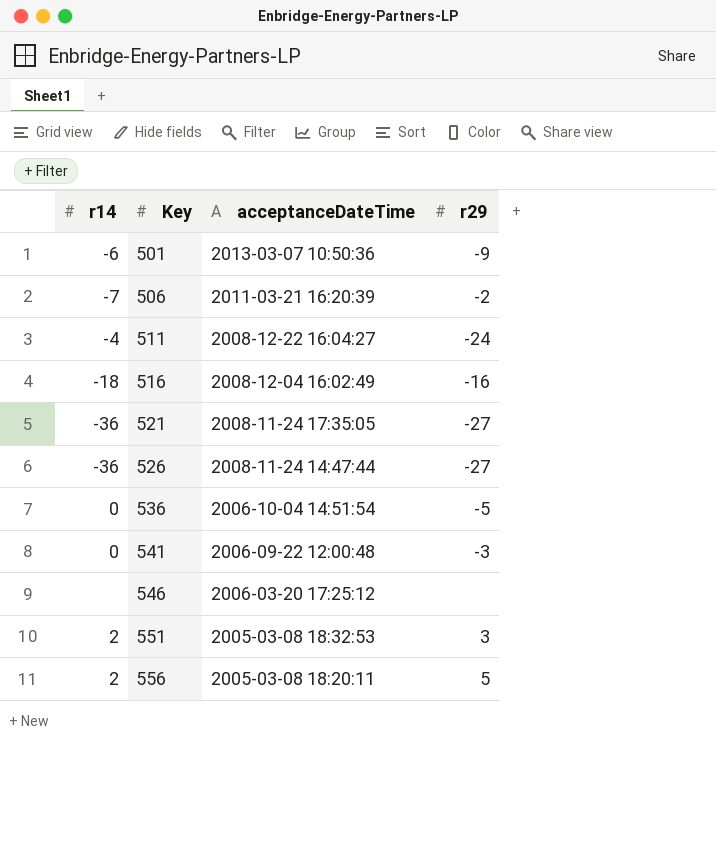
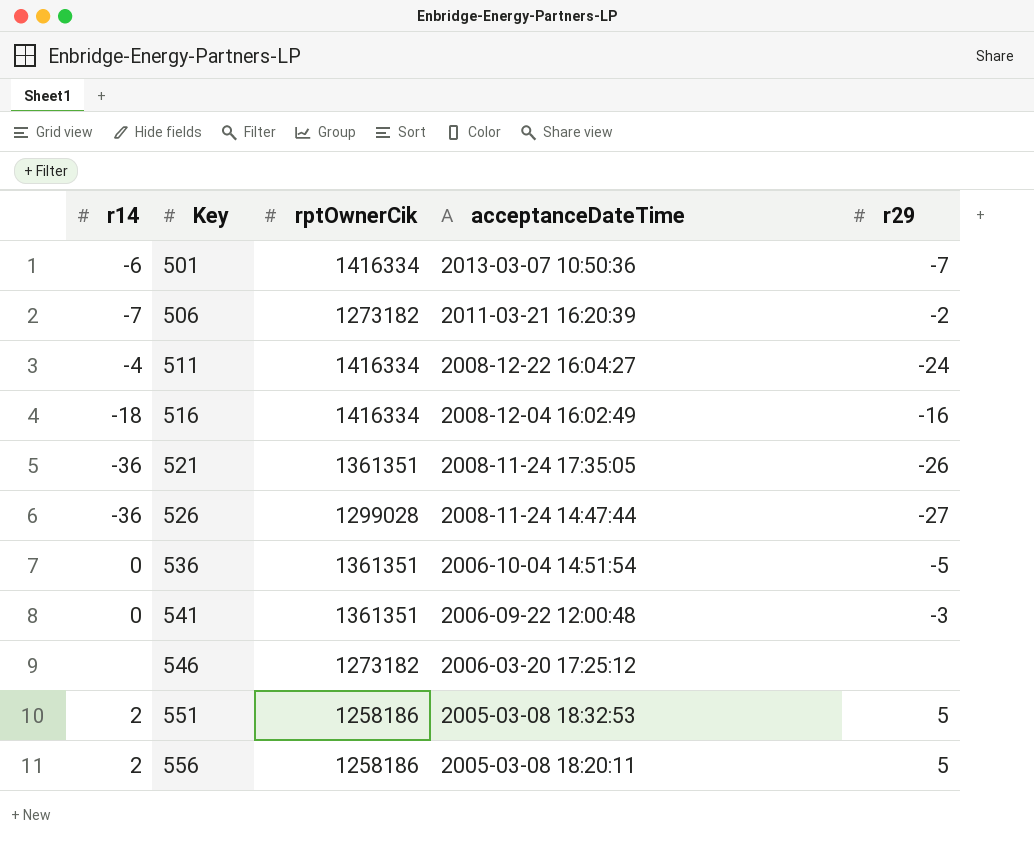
column rptOwnerCik | position: none -> 3
501 | r29: -9 -> -7
521 | r29: -27 -> -26
551 | r29: 3 -> 5

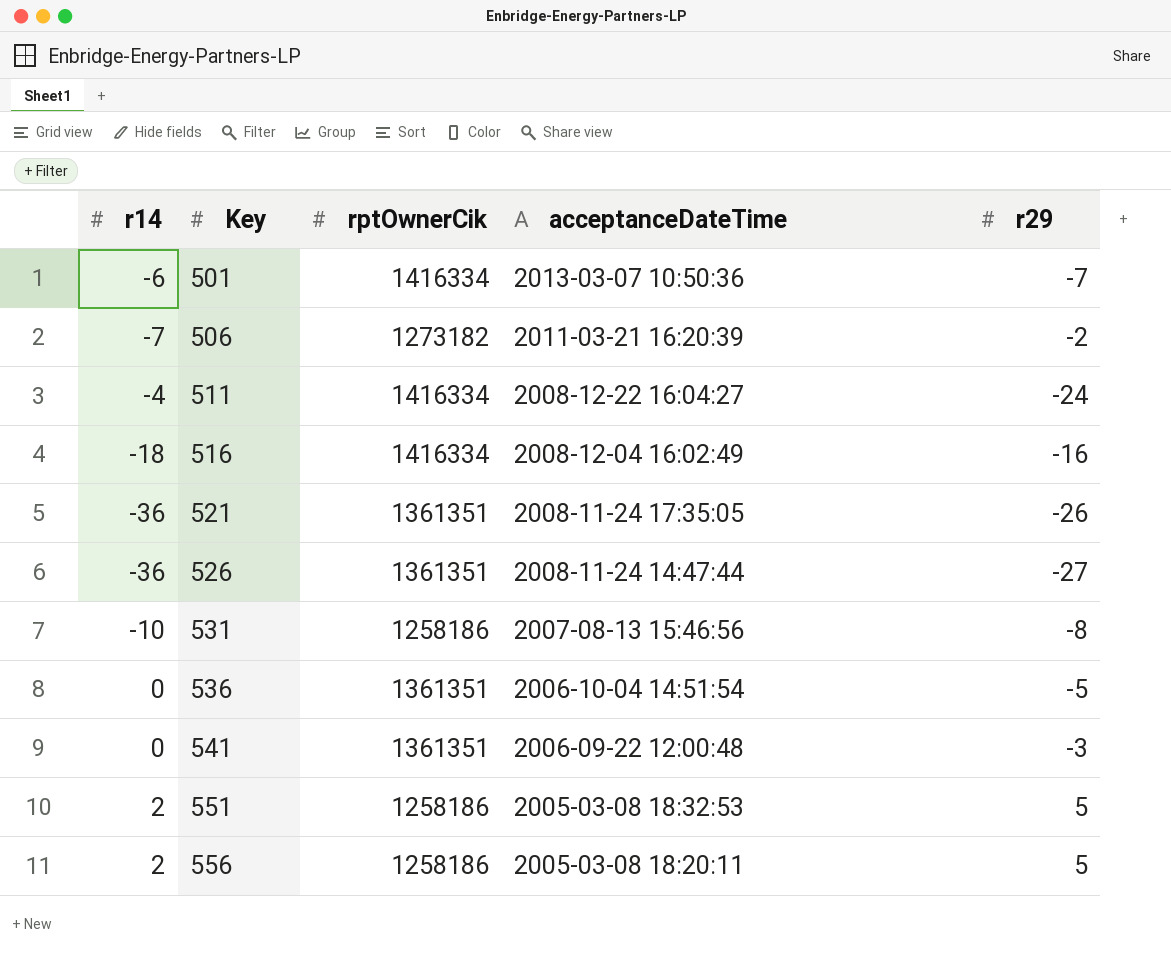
row 546: none | 1273182 | 2006-03-20 17:25:12 | none -> none
526 | rptOwnerCik: 1299028 -> 1361351
row 531: none -> -10 | 1258186 | 2007-08-13 15:46:56 | -8

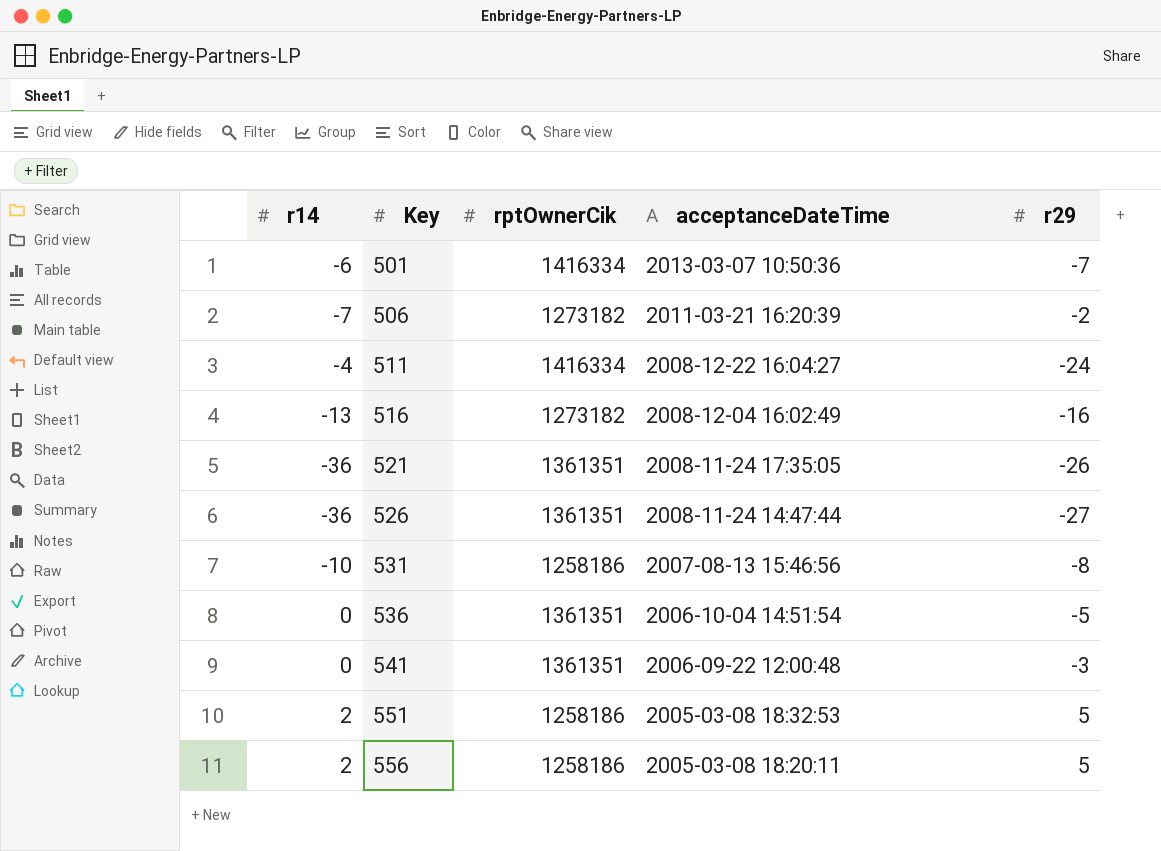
516 | r14: -18 -> -13
516 | rptOwnerCik: 1416334 -> 1273182

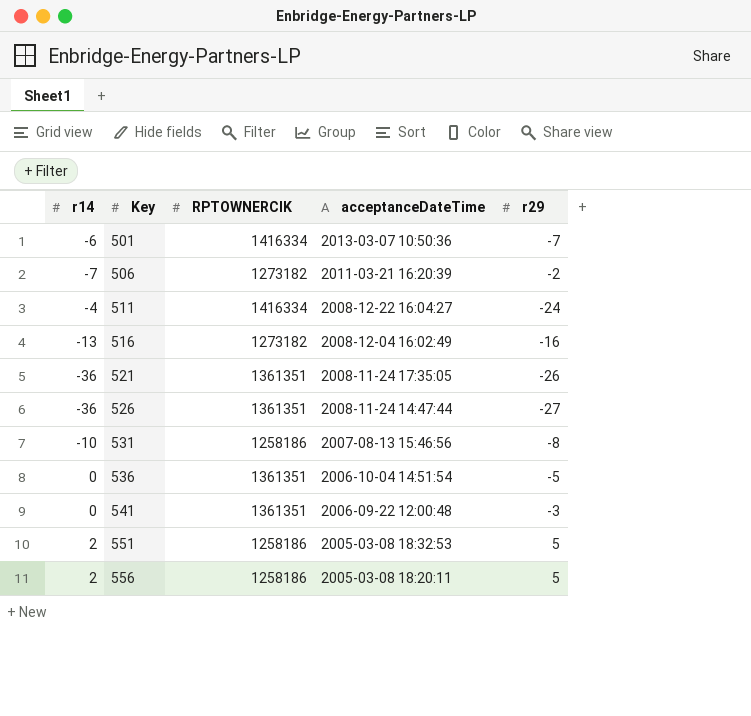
column name: rptOwnerCik -> RPTOWNERCIK

